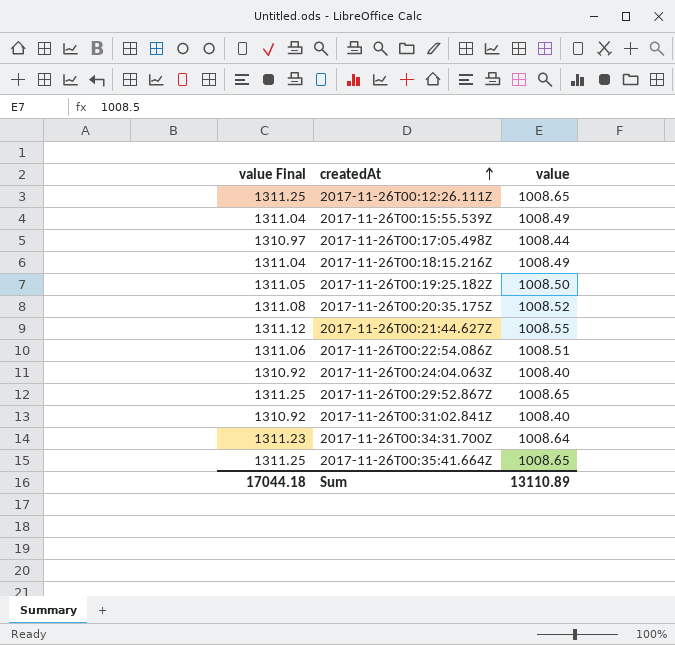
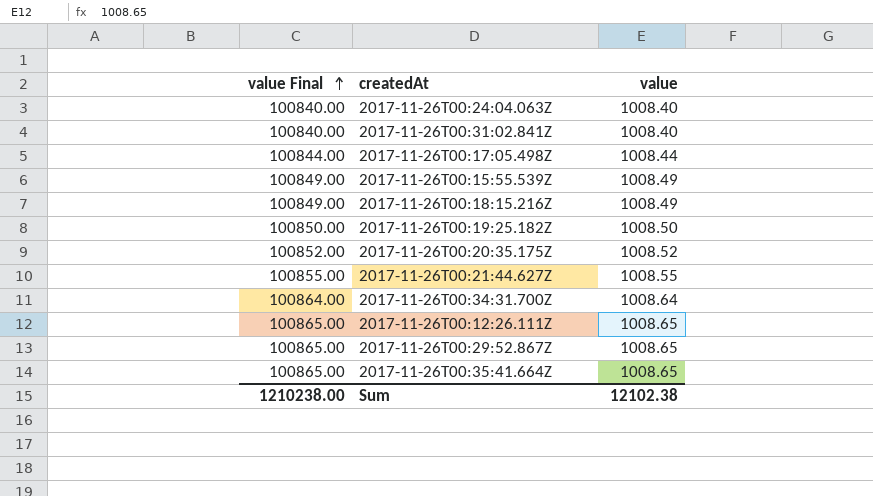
row order: createdAt ascending -> value Final ascending
column value Final | formula: [value] * 1.3 -> [value] * 100
row 2017-11-26T00:22:54.086Z: 1311.06 | 1008.51 -> none
Sum | value Final: 17044.18 -> 1210238.00
Sum | value: 13110.89 -> 12102.38

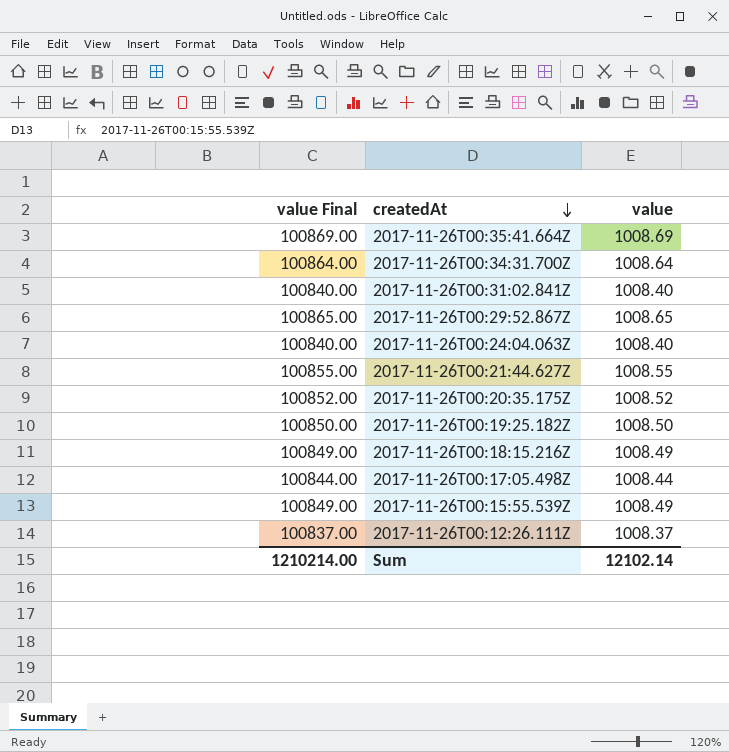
row order: value Final ascending -> createdAt descending
2017-11-26T00:35:41.664Z | value Final: 100865.00 -> 100869.00
2017-11-26T00:35:41.664Z | value: 1008.65 -> 1008.69
2017-11-26T00:12:26.111Z | value Final: 100865.00 -> 100837.00
2017-11-26T00:12:26.111Z | value: 1008.65 -> 1008.37
Sum | value Final: 1210238.00 -> 1210214.00
Sum | value: 12102.38 -> 12102.14

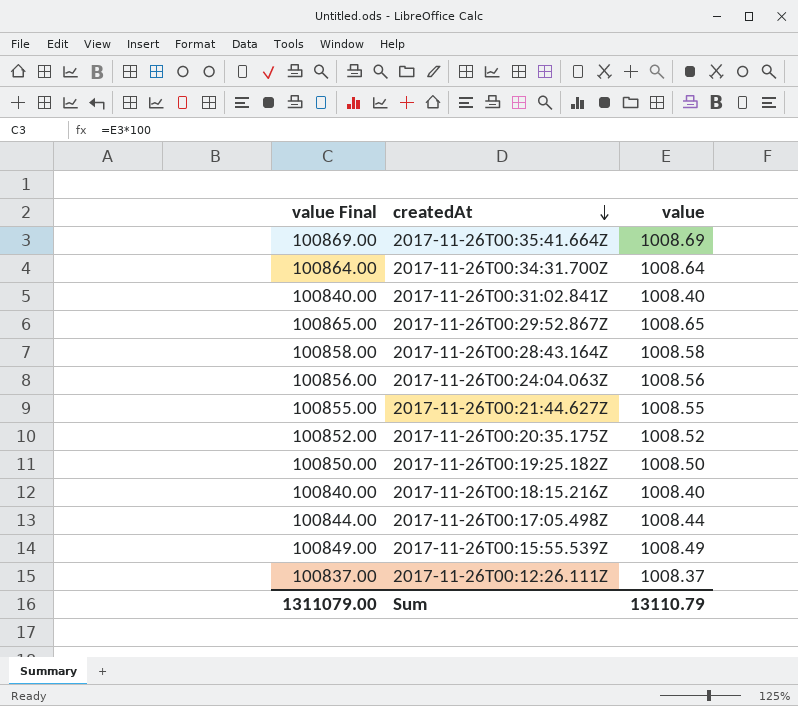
row 2017-11-26T00:28:43.164Z: none -> 100858.00 | 1008.58
2017-11-26T00:24:04.063Z | value Final: 100840.00 -> 100856.00
2017-11-26T00:24:04.063Z | value: 1008.40 -> 1008.56
2017-11-26T00:18:15.216Z | value Final: 100849.00 -> 100840.00
2017-11-26T00:18:15.216Z | value: 1008.49 -> 1008.40
Sum | value Final: 1210214.00 -> 1311079.00
Sum | value: 12102.14 -> 13110.79

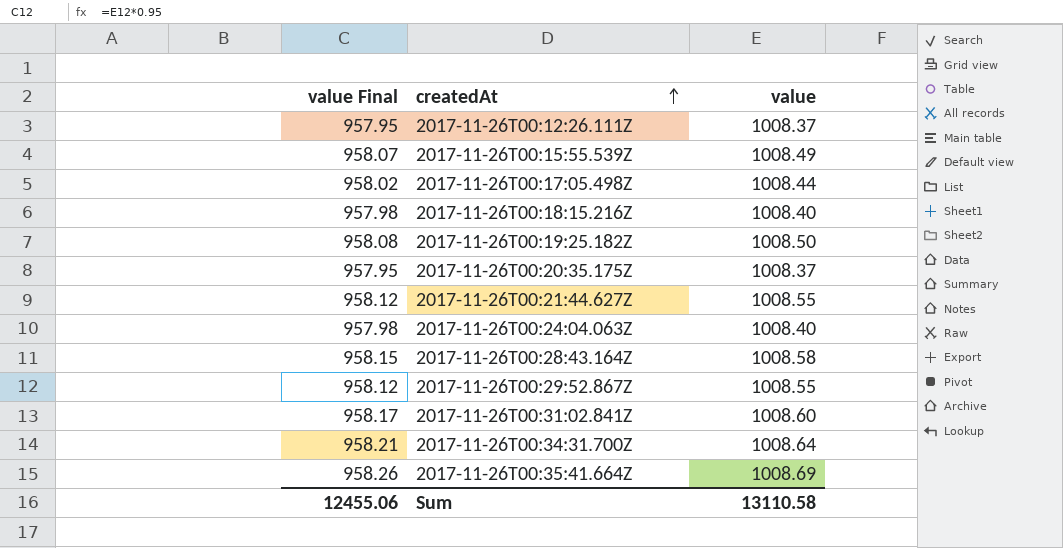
row order: createdAt descending -> createdAt ascending
column value Final | formula: [value] * 100 -> [value] * 0.95
2017-11-26T00:20:35.175Z | value: 1008.52 -> 1008.37
2017-11-26T00:24:04.063Z | value: 1008.56 -> 1008.40
2017-11-26T00:29:52.867Z | value: 1008.65 -> 1008.55
2017-11-26T00:31:02.841Z | value: 1008.40 -> 1008.60
Sum | value Final: 1311079.00 -> 12455.06
Sum | value: 13110.79 -> 13110.58

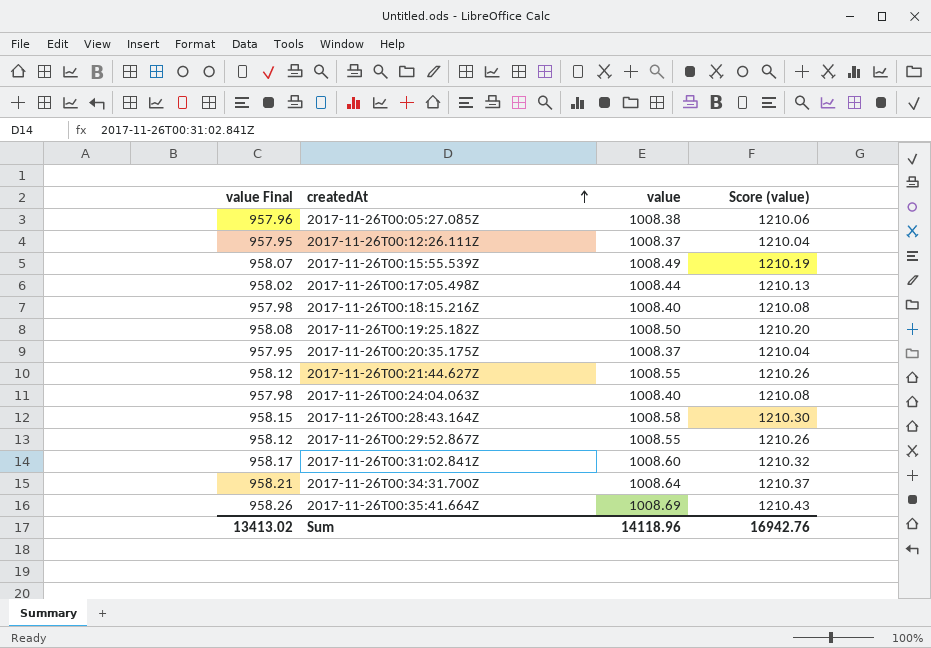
column Score (value) | formula: none -> [value] * 1.2
row 2017-11-26T00:05:27.085Z: none -> 957.96 | 1008.38 | 1210.06
Sum | value Final: 12455.06 -> 13413.02
Sum | value: 13110.58 -> 14118.96

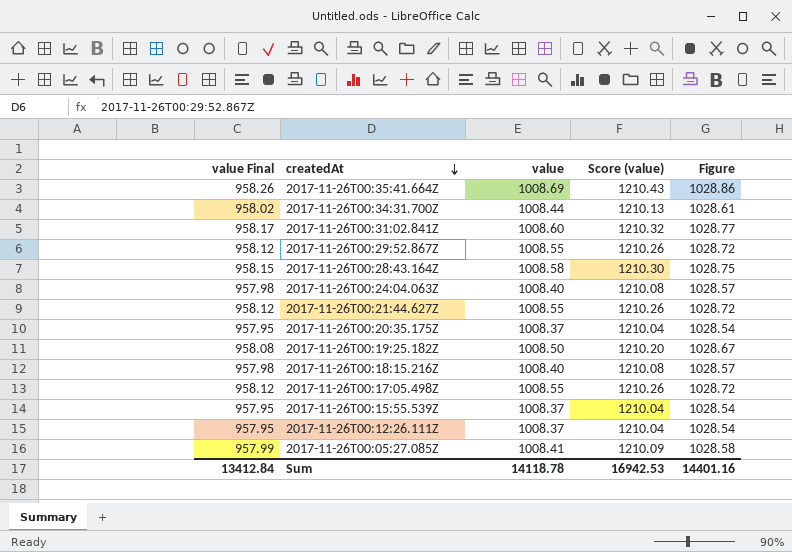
row order: createdAt ascending -> createdAt descending
column Figure | formula: none -> [value] * 1.02
2017-11-26T00:34:31.700Z | value Final: 958.21 -> 958.02
2017-11-26T00:34:31.700Z | value: 1008.64 -> 1008.44
2017-11-26T00:34:31.700Z | Score (value): 1210.37 -> 1210.13
2017-11-26T00:17:05.498Z | value Final: 958.02 -> 958.12
2017-11-26T00:17:05.498Z | value: 1008.44 -> 1008.55
2017-11-26T00:17:05.498Z | Score (value): 1210.13 -> 1210.26
2017-11-26T00:15:55.539Z | value Final: 958.07 -> 957.95
2017-11-26T00:15:55.539Z | value: 1008.49 -> 1008.37
2017-11-26T00:15:55.539Z | Score (value): 1210.19 -> 1210.04
2017-11-26T00:05:27.085Z | value Final: 957.96 -> 957.99
2017-11-26T00:05:27.085Z | value: 1008.38 -> 1008.41
2017-11-26T00:05:27.085Z | Score (value): 1210.06 -> 1210.09
Sum | value Final: 13413.02 -> 13412.84
Sum | value: 14118.96 -> 14118.78
Sum | Score (value): 16942.76 -> 16942.53

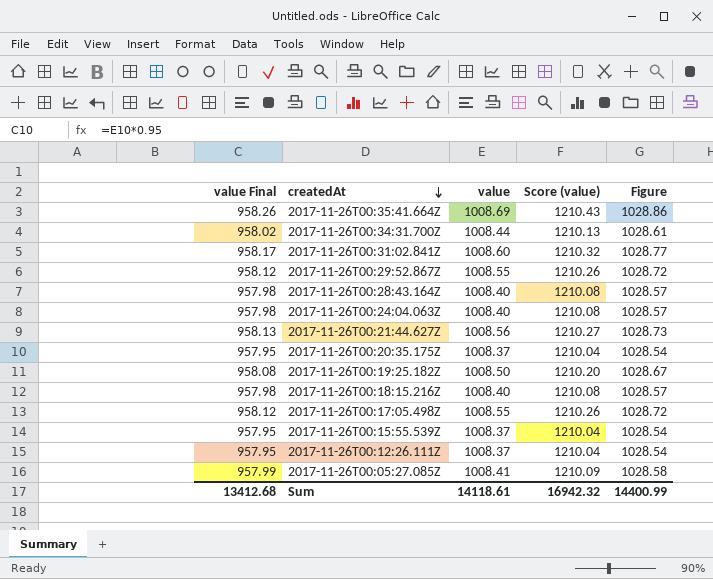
2017-11-26T00:28:43.164Z | value Final: 958.15 -> 957.98
2017-11-26T00:28:43.164Z | value: 1008.58 -> 1008.40
2017-11-26T00:28:43.164Z | Score (value): 1210.30 -> 1210.08
2017-11-26T00:28:43.164Z | Figure: 1028.75 -> 1028.57
2017-11-26T00:21:44.627Z | value Final: 958.12 -> 958.13
2017-11-26T00:21:44.627Z | value: 1008.55 -> 1008.56
2017-11-26T00:21:44.627Z | Score (value): 1210.26 -> 1210.27
2017-11-26T00:21:44.627Z | Figure: 1028.72 -> 1028.73
Sum | value Final: 13412.84 -> 13412.68
Sum | value: 14118.78 -> 14118.61
Sum | Score (value): 16942.53 -> 16942.32
Sum | Figure: 14401.16 -> 14400.99

